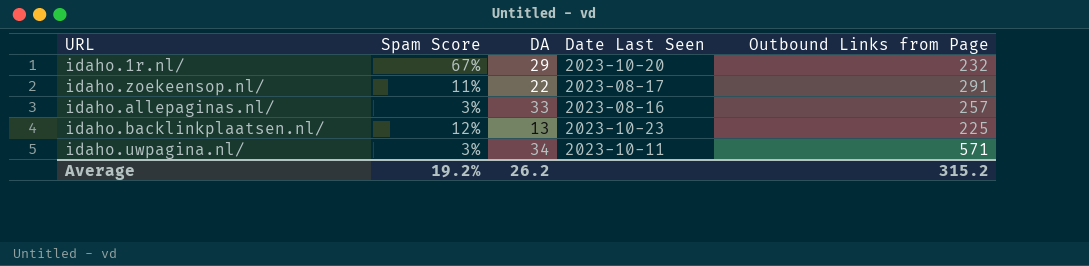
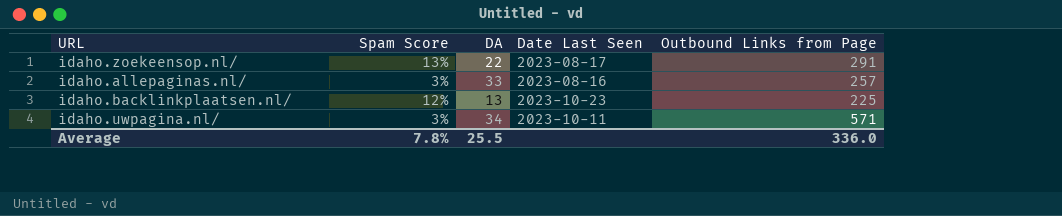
row idaho.1r.nl/: 67% | 29 | 2023-10-20 | 232 -> none
idaho.zoekeensop.nl/ | Spam Score: 11% -> 13%
Average | Spam Score: 19.2% -> 7.8%
Average | DA: 26.2 -> 25.5
Average | Outbound Links from Page: 315.2 -> 336.0

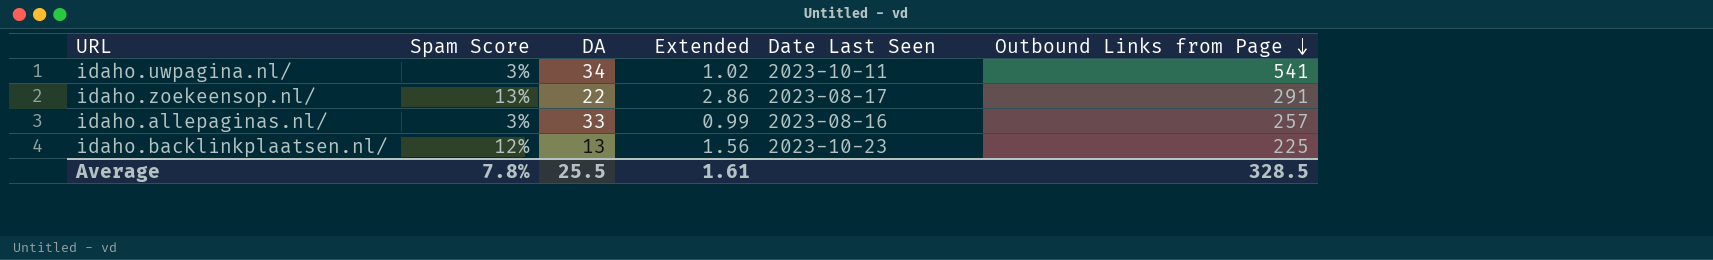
row order: none -> Outbound Links from Page descending
column Extended | formula: none -> [Spam Score] * [DA]
idaho.uwpagina.nl/ | Outbound Links from Page: 571 -> 541
Average | Outbound Links from Page: 336.0 -> 328.5

